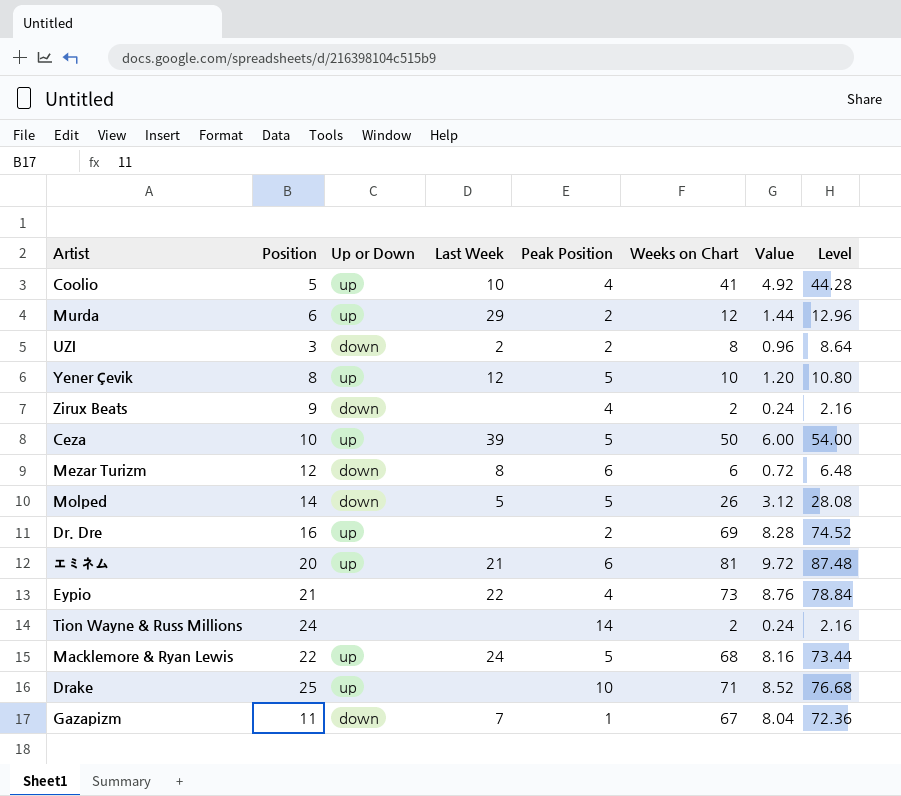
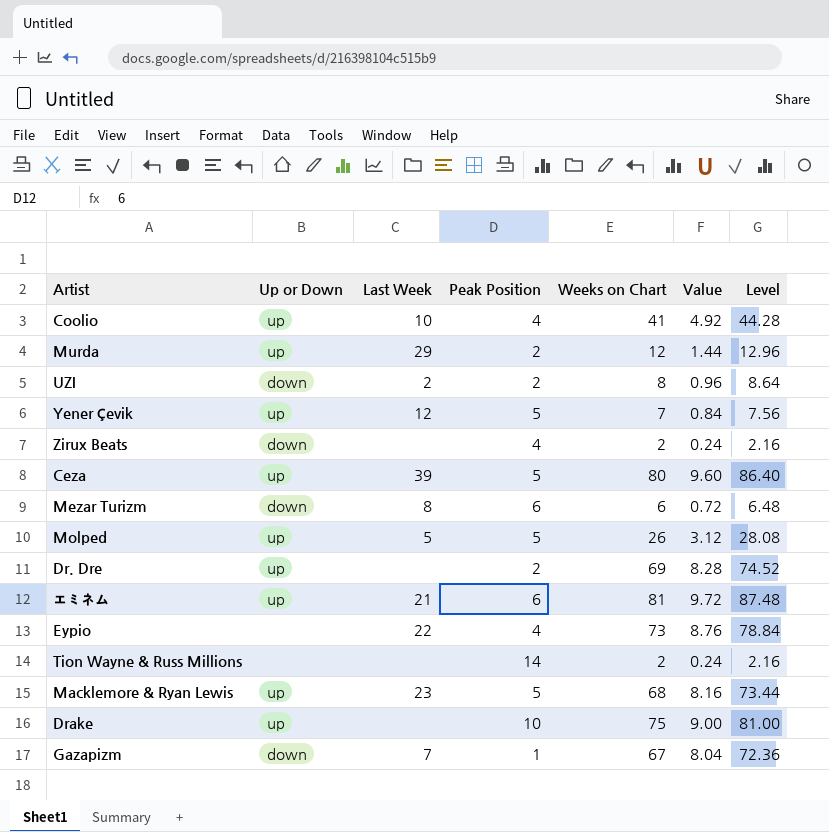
column Position | position: 2 -> none
Yener Çevik | Weeks on Chart: 10 -> 7
Yener Çevik | Value: 1.20 -> 0.84
Yener Çevik | Level: 10.80 -> 7.56
Ceza | Weeks on Chart: 50 -> 80
Ceza | Value: 6.00 -> 9.60
Ceza | Level: 54.00 -> 86.40
Molped | Up or Down: down -> up
Macklemore & Ryan Lewis | Last Week: 24 -> 23
Drake | Weeks on Chart: 71 -> 75
Drake | Value: 8.52 -> 9.00
Drake | Level: 76.68 -> 81.00

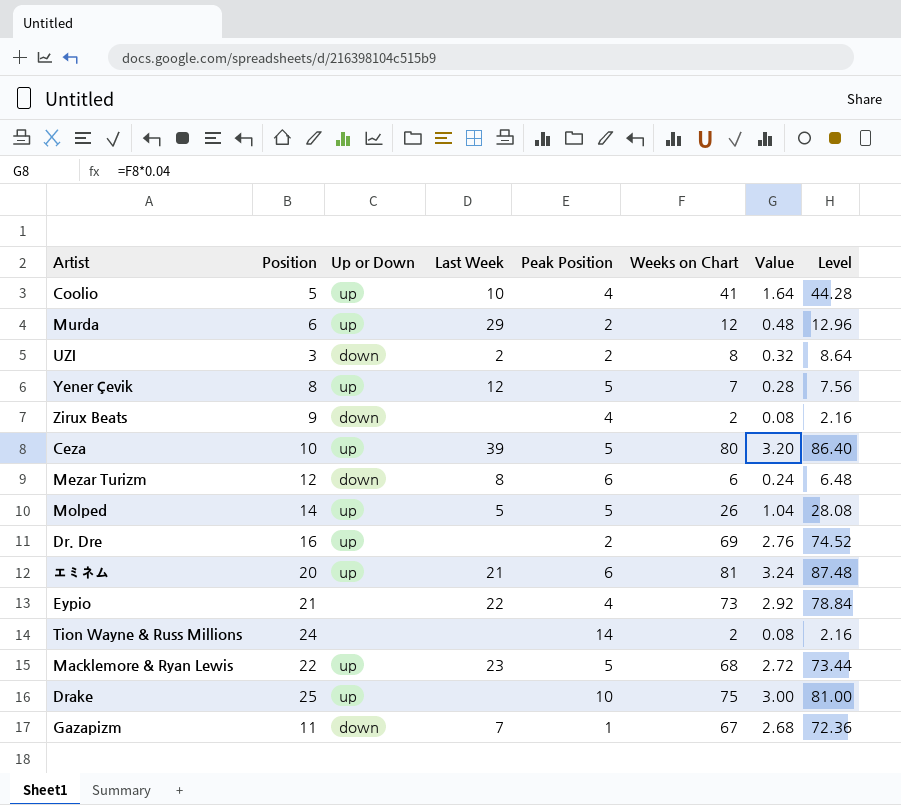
column Position | position: none -> 2
column Value | formula: [Weeks on Chart] * 0.12 -> [Weeks on Chart] * 0.04

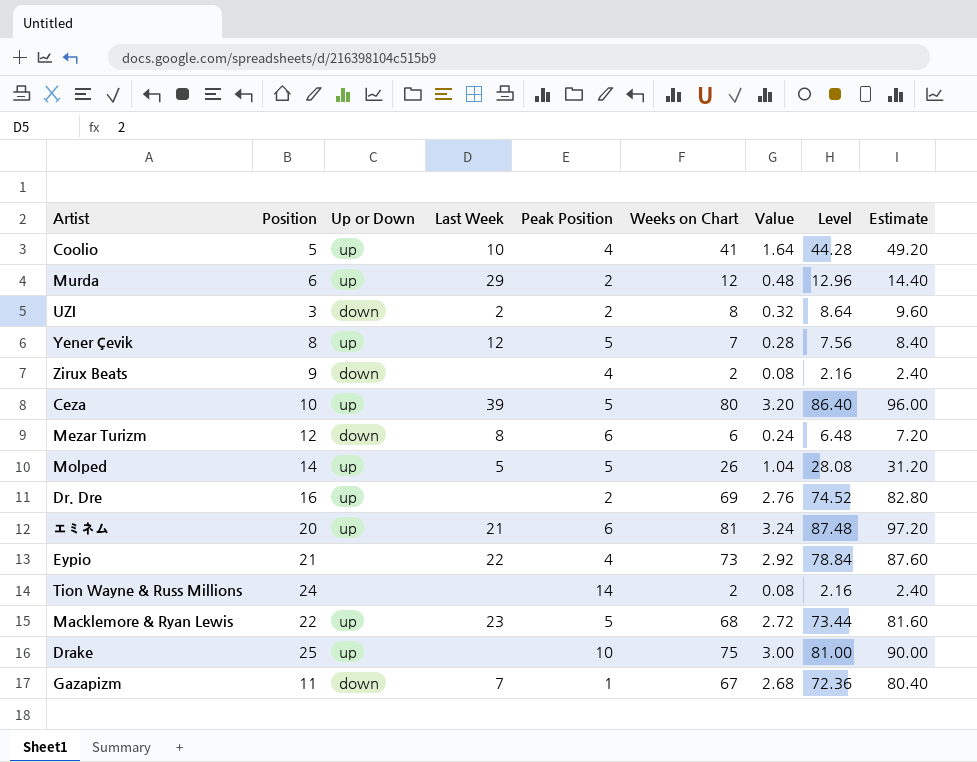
column Estimate | formula: none -> [Weeks on Chart] * 1.2

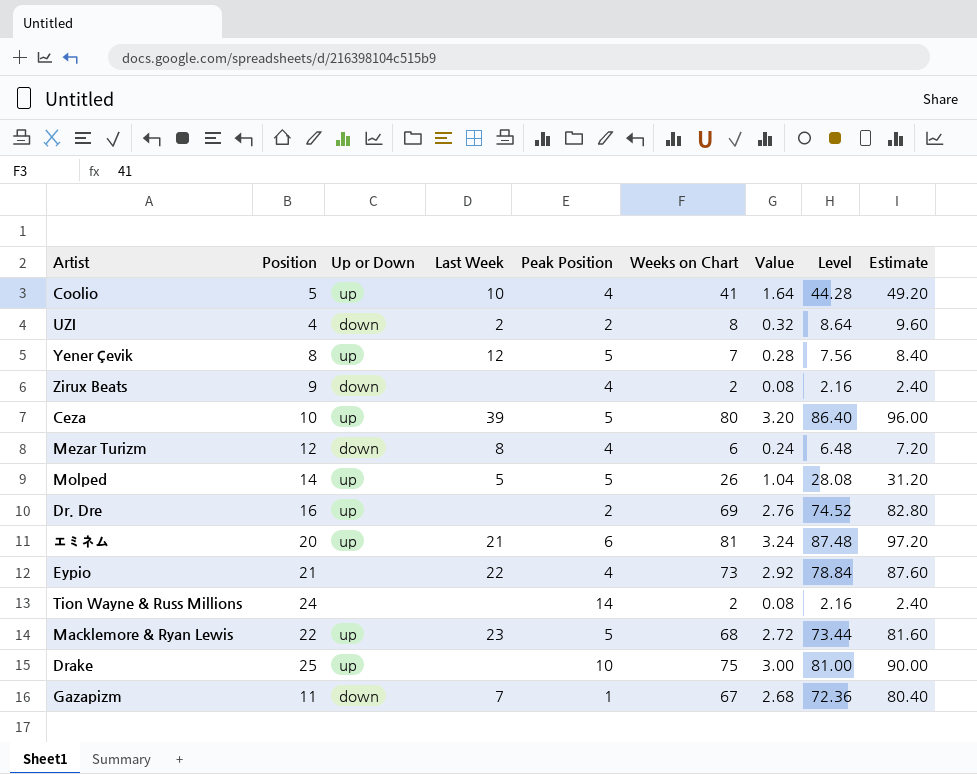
row Murda: 6 | up | 29 | 2 | 12 | 0.48 | 12.96 | 14.40 -> none
UZI | Position: 3 -> 4
Mezar Turizm | Peak Position: 6 -> 4

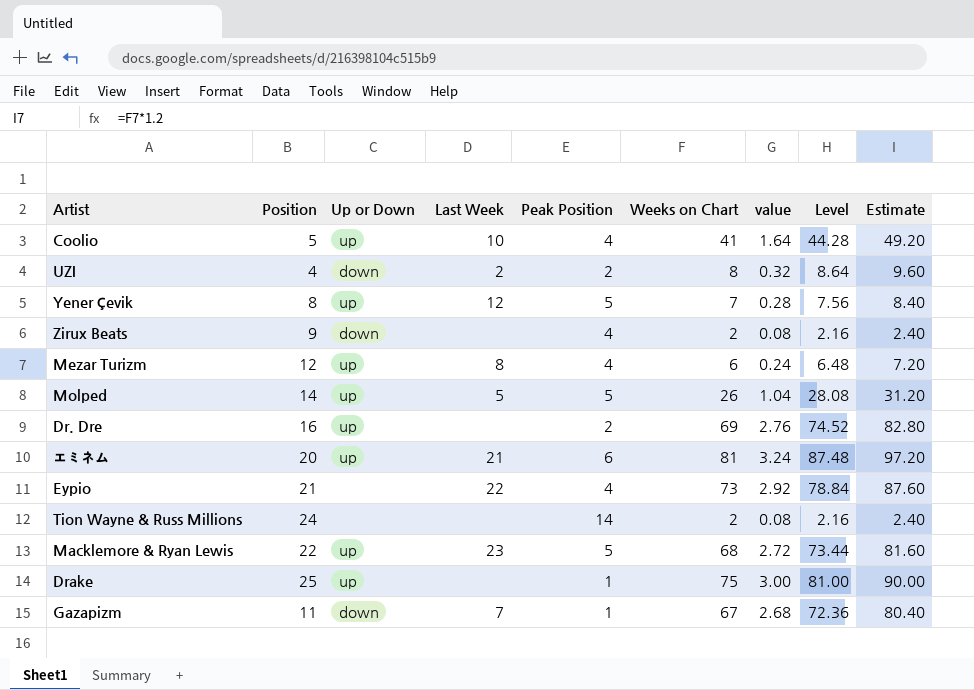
column name: Value -> value
row Ceza: 10 | up | 39 | 5 | 80 | 3.20 | 86.40 | 96.00 -> none
Mezar Turizm | Up or Down: down -> up
Drake | Peak Position: 10 -> 1

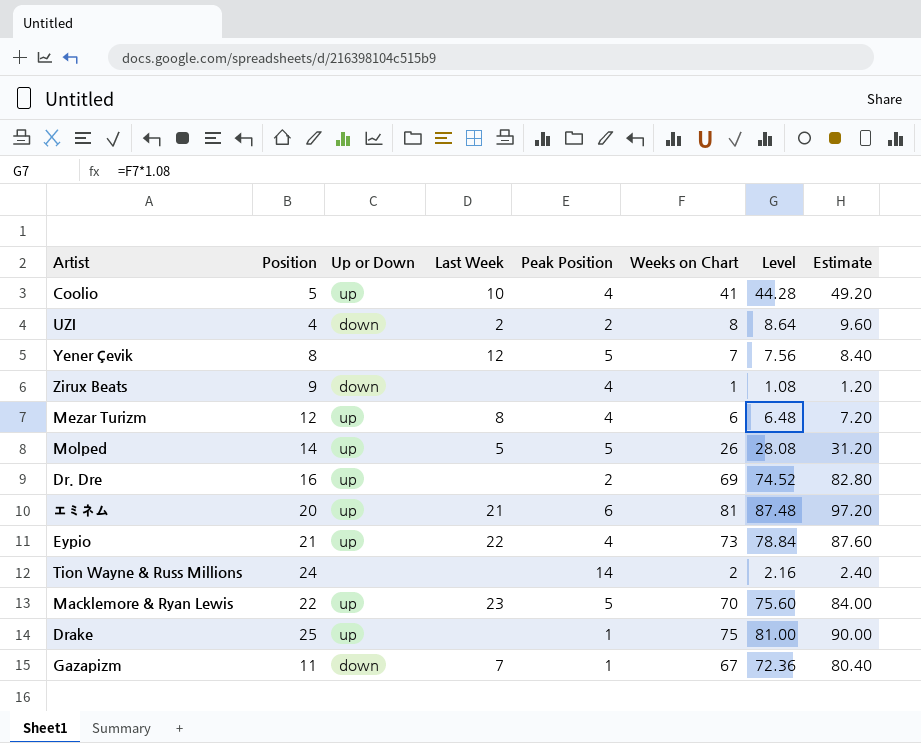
column value | formula: [Weeks on Chart] * 0.04 -> none
Yener Çevik | Up or Down: up -> none
Zirux Beats | Weeks on Chart: 2 -> 1
Zirux Beats | Level: 2.16 -> 1.08
Zirux Beats | Estimate: 2.40 -> 1.20
Eypio | Up or Down: none -> up
Macklemore & Ryan Lewis | Weeks on Chart: 68 -> 70
Macklemore & Ryan Lewis | Level: 73.44 -> 75.60
Macklemore & Ryan Lewis | Estimate: 81.60 -> 84.00

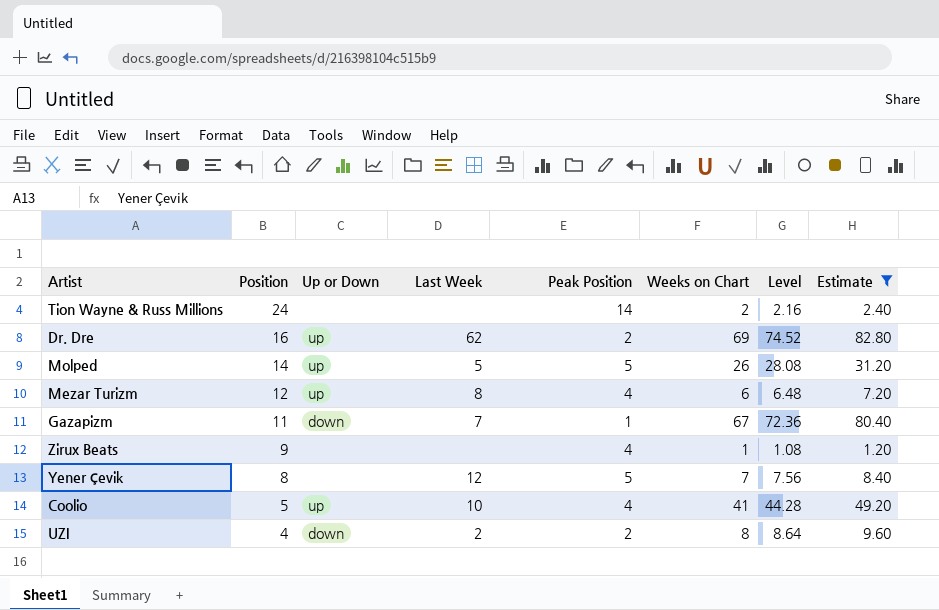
filter: none -> Estimate <= 82.80
row order: none -> Position descending
Dr. Dre | Last Week: none -> 62
Zirux Beats | Up or Down: down -> none

